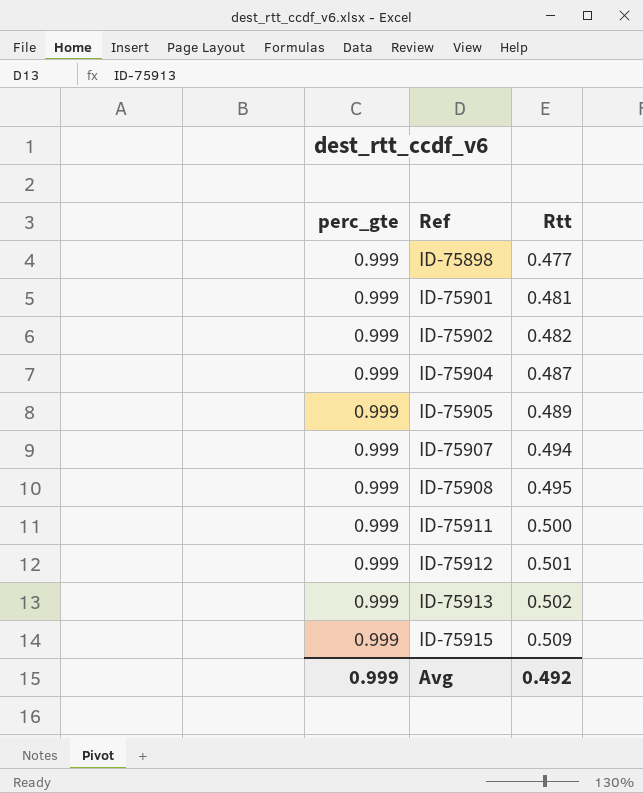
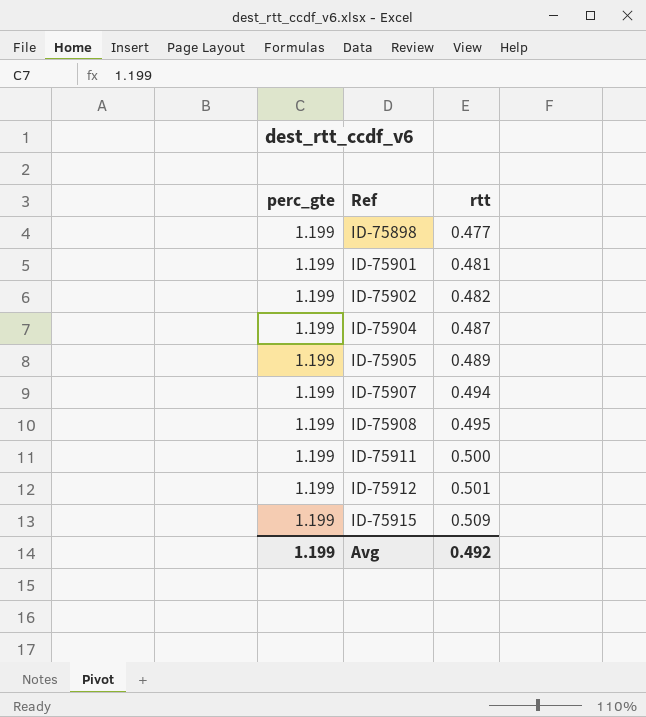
column name: Rtt -> rtt
row ID-75913: 0.999 | 0.502 -> none
ID-75898 | perc_gte: 0.999 -> 1.199
ID-75901 | perc_gte: 0.999 -> 1.199
ID-75902 | perc_gte: 0.999 -> 1.199
ID-75904 | perc_gte: 0.999 -> 1.199
ID-75905 | perc_gte: 0.999 -> 1.199
ID-75907 | perc_gte: 0.999 -> 1.199
ID-75908 | perc_gte: 0.999 -> 1.199
ID-75911 | perc_gte: 0.999 -> 1.199
ID-75912 | perc_gte: 0.999 -> 1.199
ID-75915 | perc_gte: 0.999 -> 1.199
Avg | perc_gte: 0.999 -> 1.199

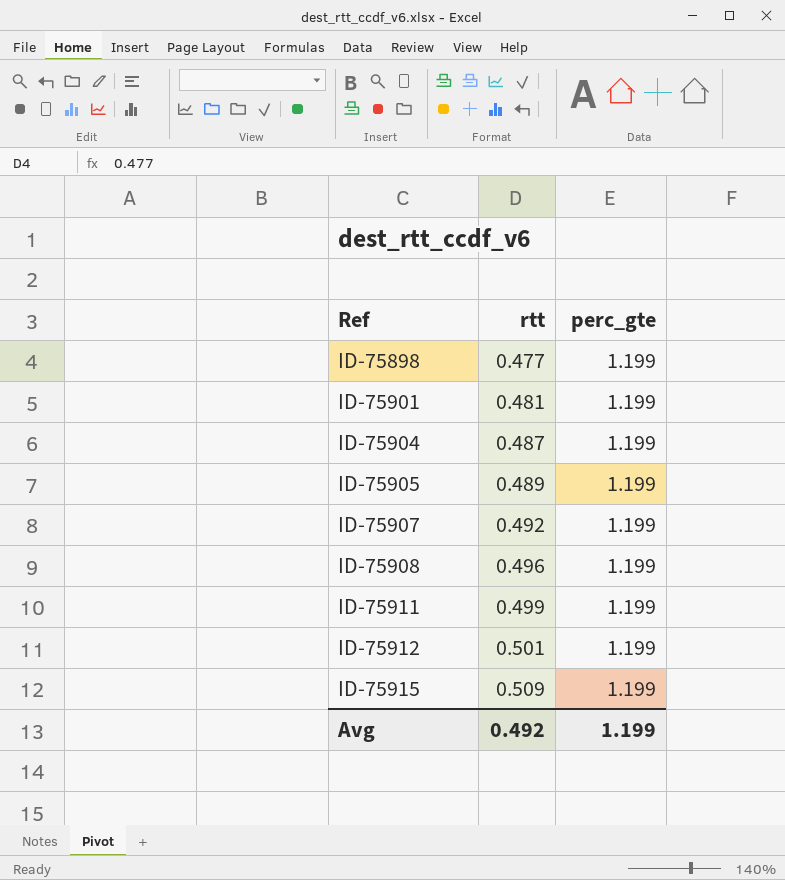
column perc_gte | position: 1 -> 3
row ID-75902: 1.199 | 0.482 -> none
ID-75907 | rtt: 0.494 -> 0.492
ID-75908 | rtt: 0.495 -> 0.496
ID-75911 | rtt: 0.500 -> 0.499

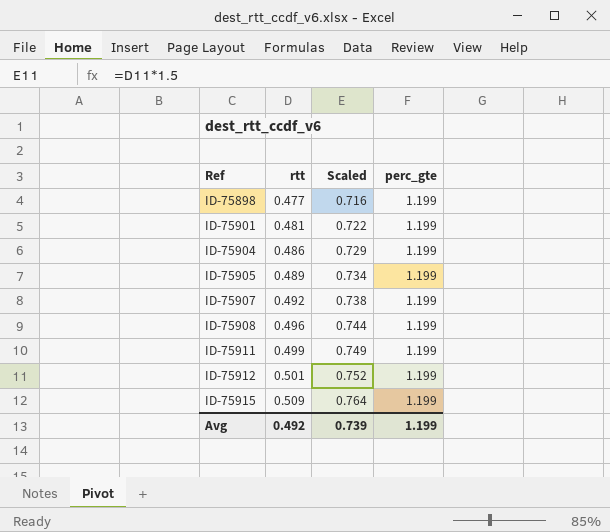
column Scaled | formula: none -> [rtt] * 1.5
ID-75904 | rtt: 0.487 -> 0.486

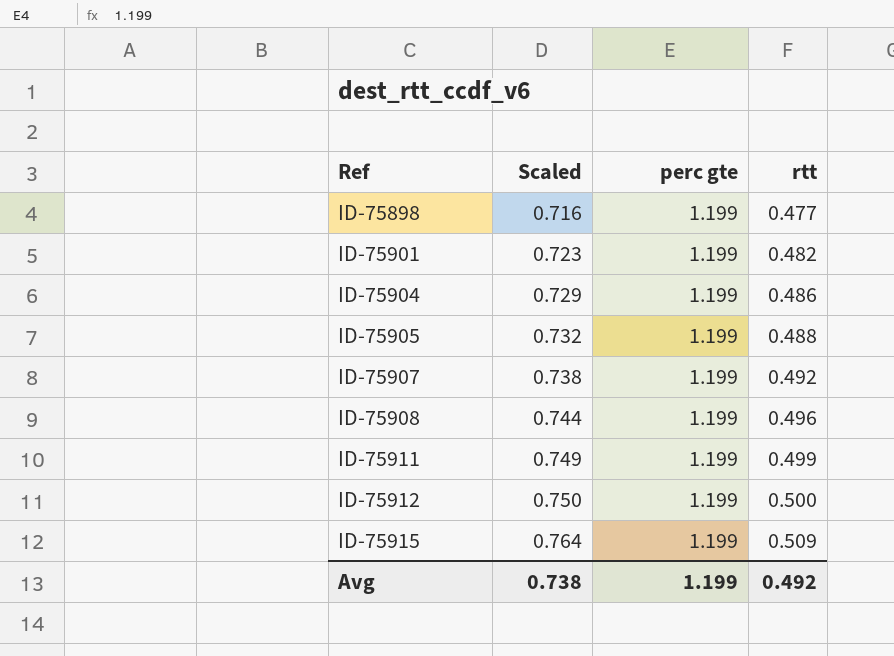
column name: perc_gte -> perc gte
column rtt | position: 2 -> 4
ID-75901 | Scaled: 0.722 -> 0.723
ID-75901 | rtt: 0.481 -> 0.482
ID-75905 | Scaled: 0.734 -> 0.732
ID-75905 | rtt: 0.489 -> 0.488
ID-75912 | Scaled: 0.752 -> 0.750
ID-75912 | rtt: 0.501 -> 0.500
Avg | Scaled: 0.739 -> 0.738

